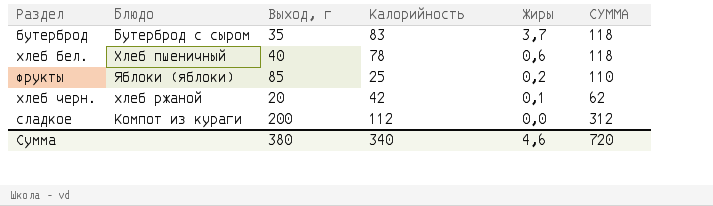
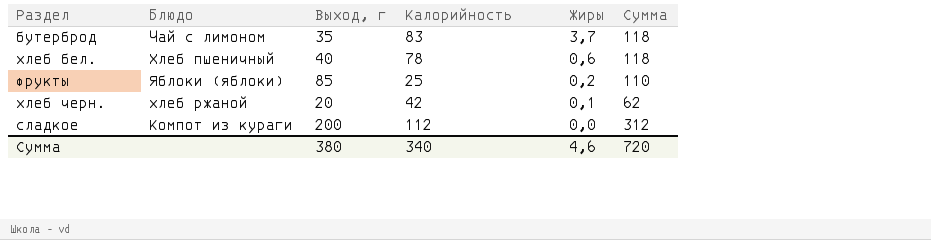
column name: СУММА -> Сумма
бутерброд | Блюдо: Бутерброд с сыром -> Чай с лимоном

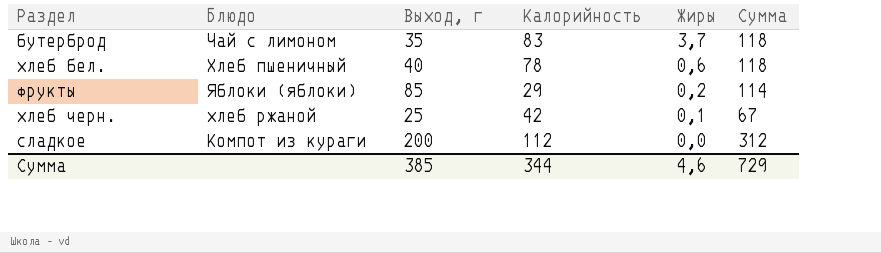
фрукты | Калорийность: 25 -> 29
фрукты | Сумма: 110 -> 114
хлеб черн. | Выход, г: 20 -> 25
хлеб черн. | Сумма: 62 -> 67
Сумма | Выход, г: 380 -> 385
Сумма | Калорийность: 340 -> 344
Сумма | Сумма: 720 -> 729

